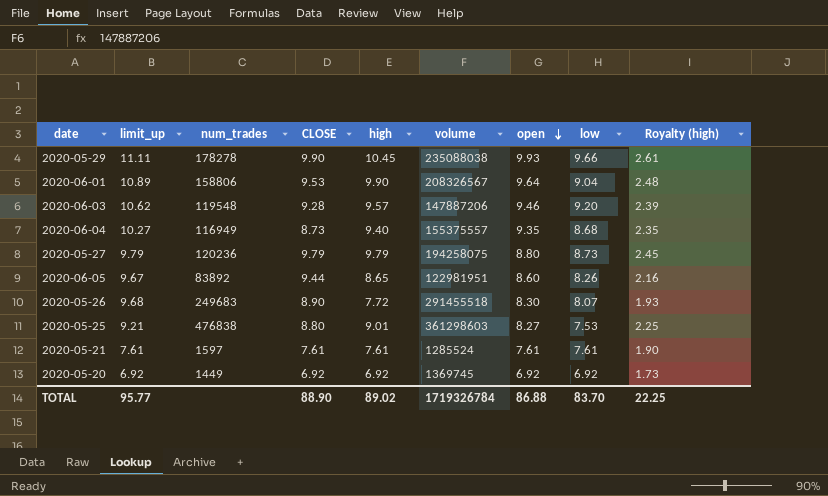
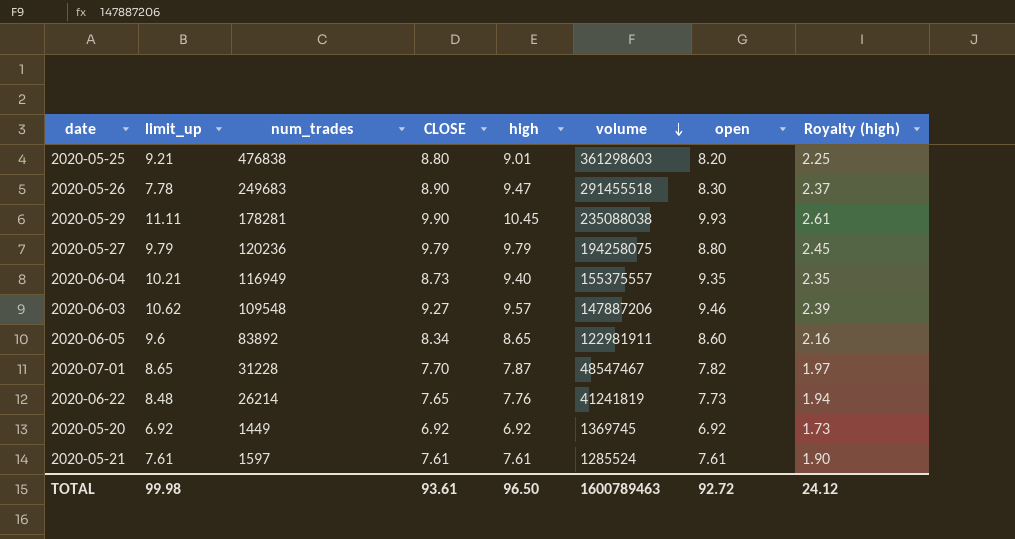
row order: open descending -> volume descending
column low | position: 8 -> none
row 2020-06-01: 10.89 | 158806 | 9.53 | 9.90 | 208326567 | 9.64 | 9.04 | 2.48 -> none
2020-05-25 | open: 8.27 -> 8.20
2020-05-26 | limit_up: 9.68 -> 7.78
2020-05-26 | high: 7.72 -> 9.47
2020-05-26 | Royalty (high): 1.93 -> 2.37
2020-05-29 | num_trades: 178278 -> 178281
2020-06-04 | limit_up: 10.27 -> 10.21
2020-06-03 | num_trades: 119548 -> 109548
2020-06-03 | CLOSE: 9.28 -> 9.27
2020-06-05 | limit_up: 9.67 -> 9.6
2020-06-05 | CLOSE: 9.44 -> 8.34
2020-06-05 | volume: 122981951 -> 122981911
row 2020-07-01: none -> 8.65 | 31228 | 7.70 | 7.87 | 48547467 | 7.82 | 1.97
row 2020-06-22: none -> 8.48 | 26214 | 7.65 | 7.76 | 41241819 | 7.73 | 1.94
TOTAL | limit_up: 95.77 -> 99.98
TOTAL | CLOSE: 88.90 -> 93.61
TOTAL | high: 89.02 -> 96.50
TOTAL | volume: 1719326784 -> 1600789463
TOTAL | open: 86.88 -> 92.72
TOTAL | Royalty (high): 22.25 -> 24.12

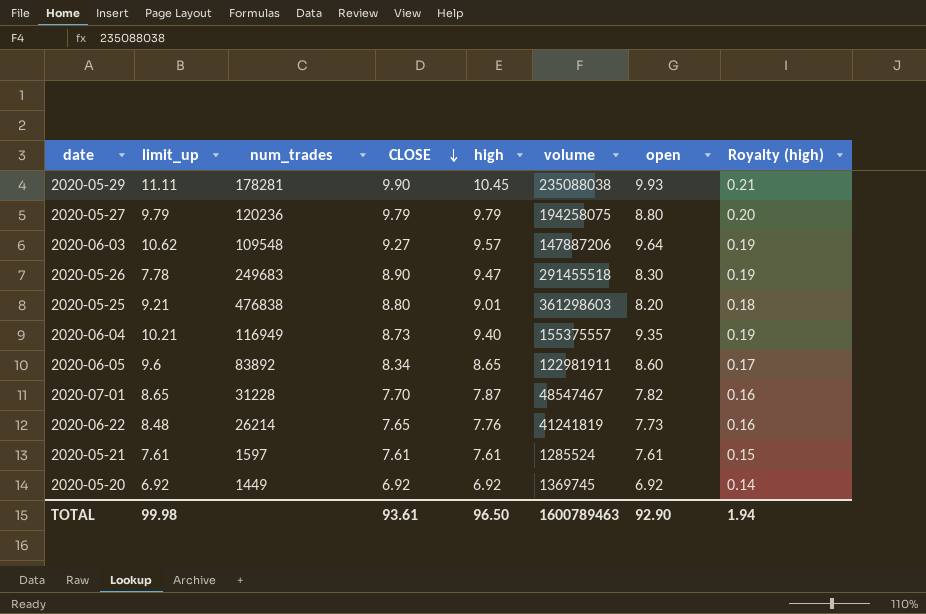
row order: volume descending -> CLOSE descending
column Royalty (high) | formula: [high] * 0.25 -> [high] * 0.02
2020-06-03 | open: 9.46 -> 9.64
TOTAL | open: 92.72 -> 92.90
TOTAL | Royalty (high): 24.12 -> 1.94

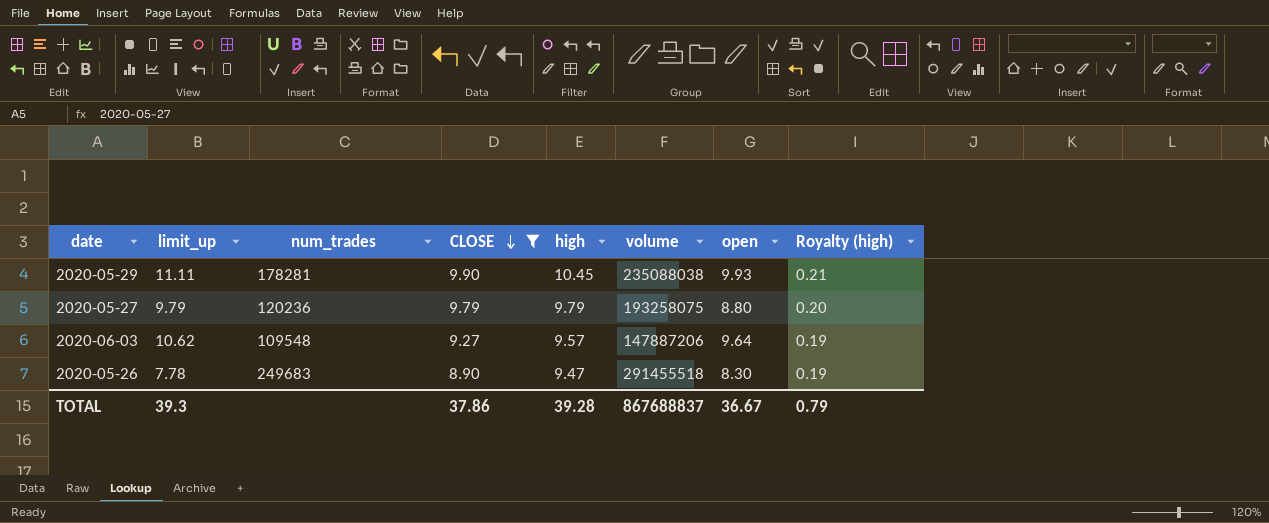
filter: none -> CLOSE >= 8.90
2020-05-27 | volume: 194258075 -> 193258075
TOTAL | limit_up: 99.98 -> 39.3
TOTAL | CLOSE: 93.61 -> 37.86
TOTAL | high: 96.50 -> 39.28
TOTAL | volume: 1600789463 -> 867688837
TOTAL | open: 92.90 -> 36.67
TOTAL | Royalty (high): 1.94 -> 0.79

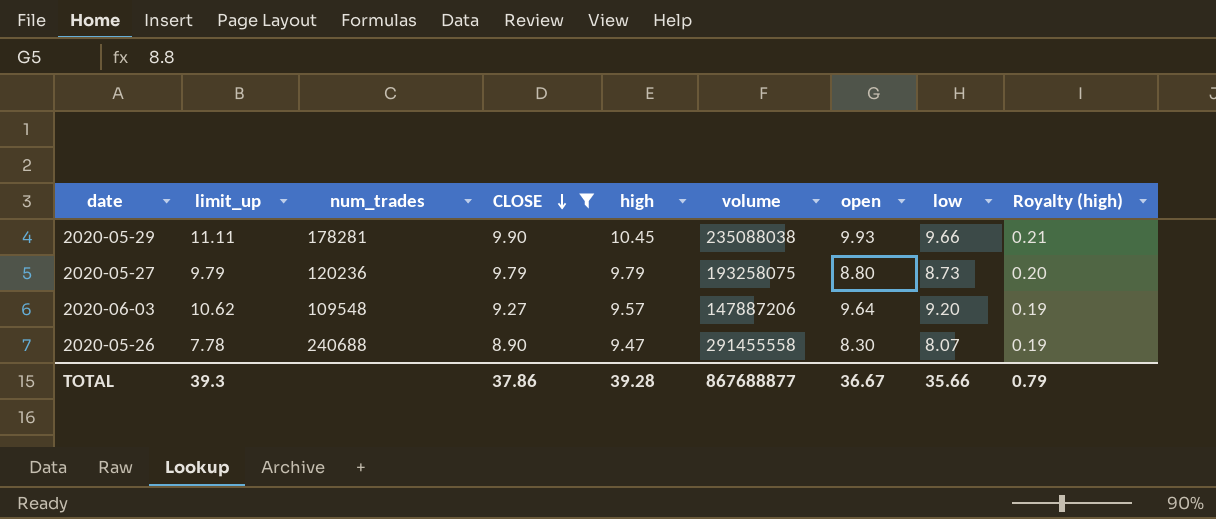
column low | position: none -> 8
2020-05-26 | num_trades: 249683 -> 240688
2020-05-26 | volume: 291455518 -> 291455558
TOTAL | volume: 867688837 -> 867688877

